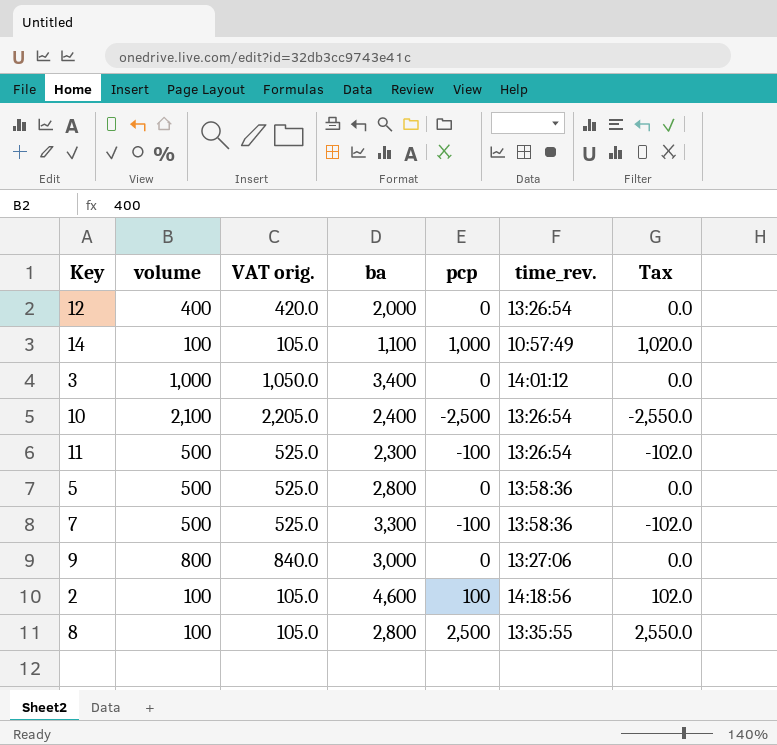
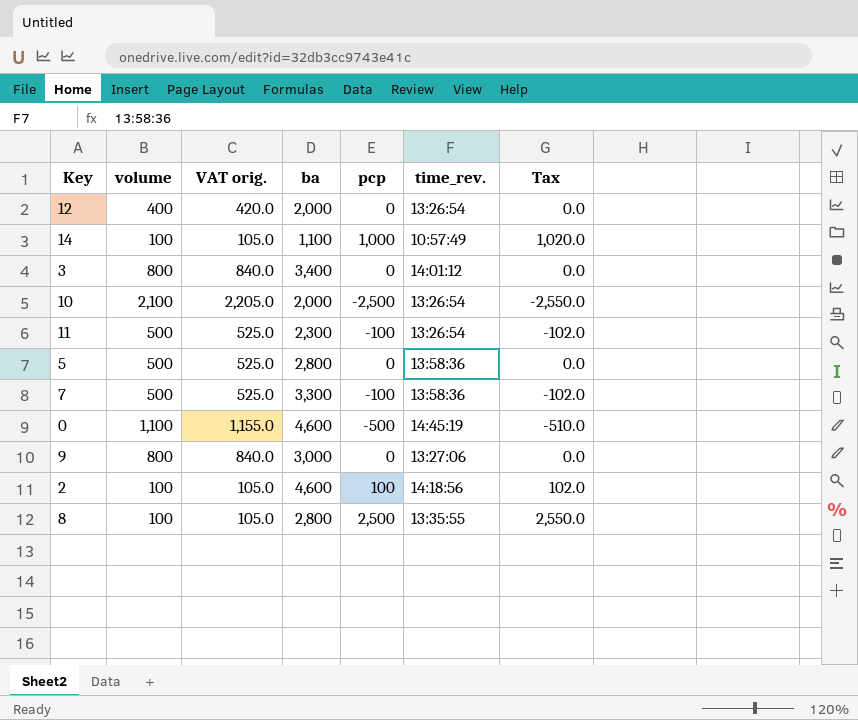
3 | volume: 1,000 -> 800
3 | VAT orig.: 1,050.0 -> 840.0
10 | ba: 2,400 -> 2,000
row 0: none -> 1,100 | 1,155.0 | 4,600 | -500 | 14:45:19 | -510.0

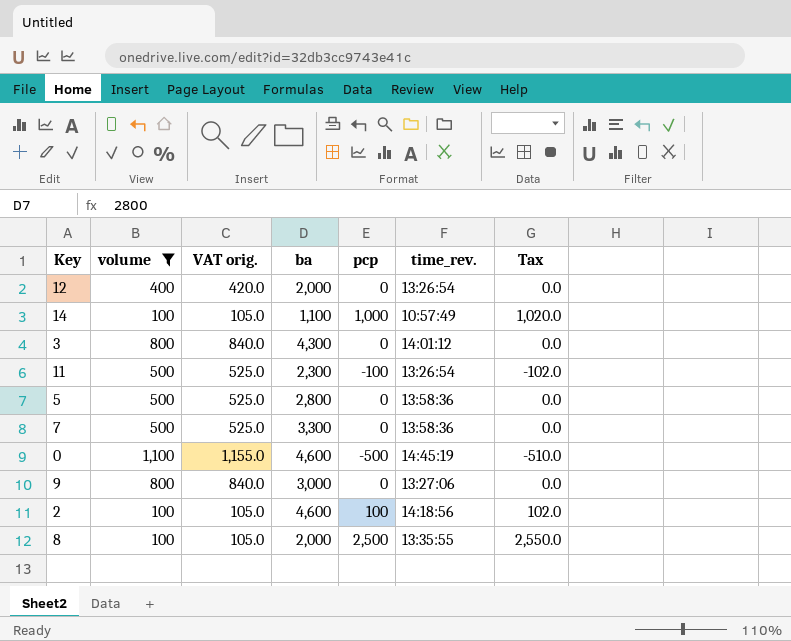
filter: none -> volume != 2,100
3 | ba: 3,400 -> 4,300
7 | pcp: -100 -> 0
7 | Tax: -102.0 -> 0.0
8 | ba: 2,800 -> 2,000

